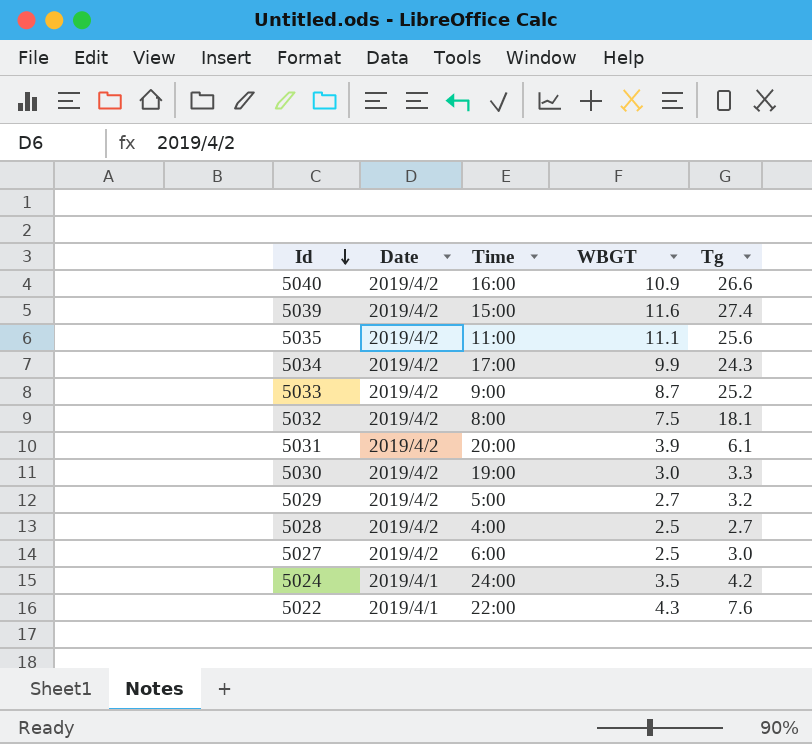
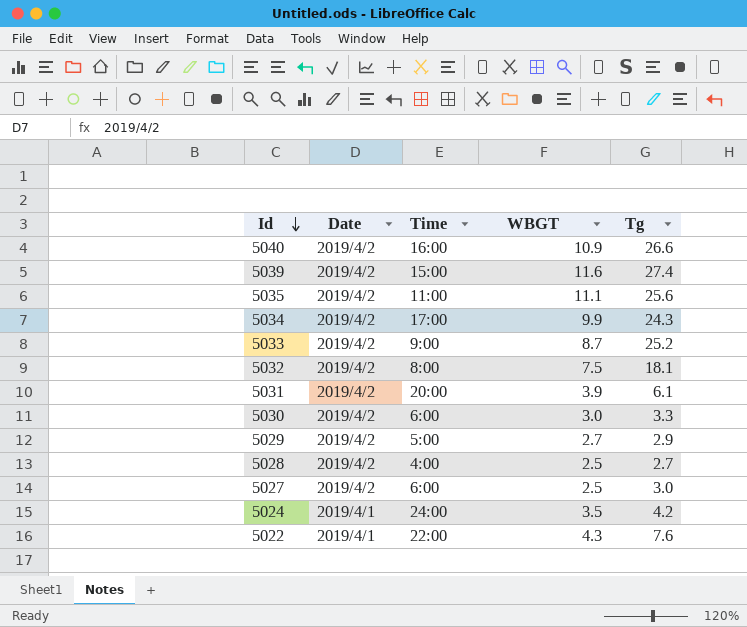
5030 | Time: 19:00 -> 6:00
5029 | Tg: 3.2 -> 2.9

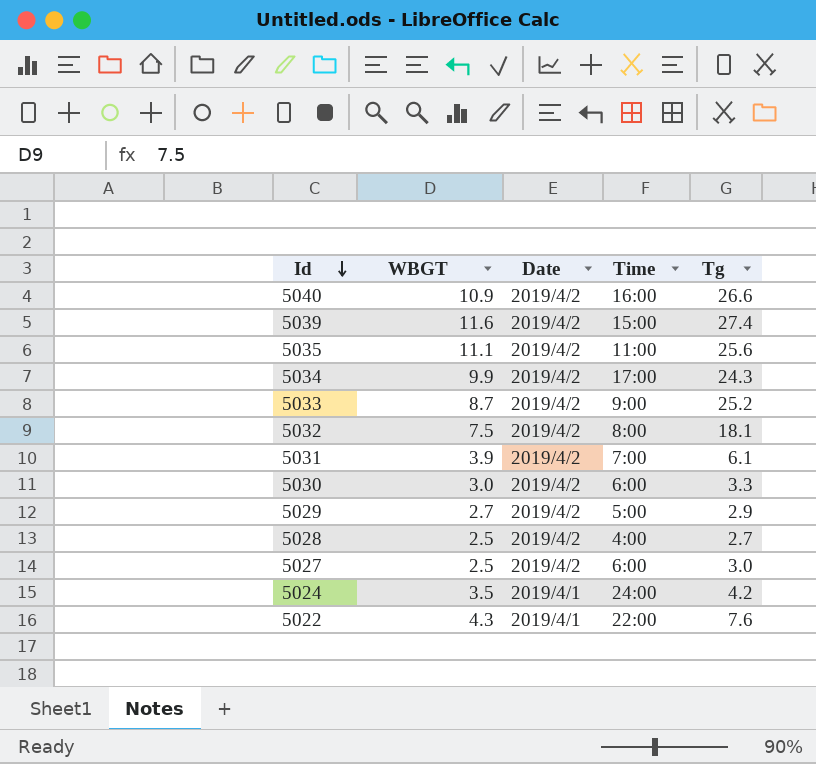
column WBGT | position: 4 -> 2
5031 | Time: 20:00 -> 7:00

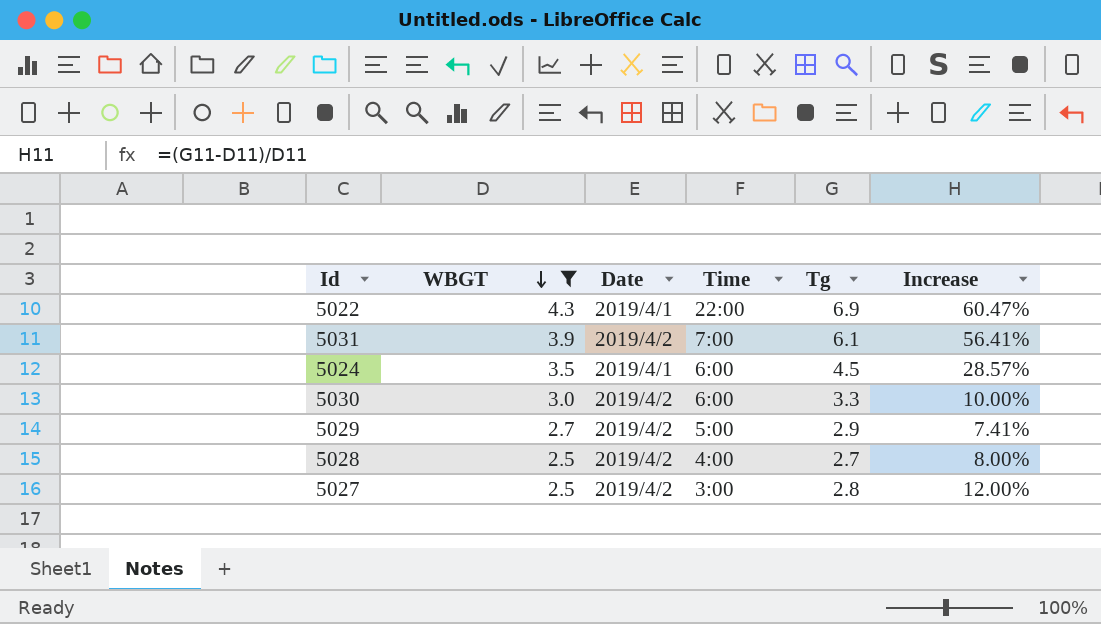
filter: none -> WBGT <= 4.3
row order: Id descending -> WBGT descending
column Increase | formula: none -> ([Tg] - [WBGT]) / [WBGT]
5022 | Tg: 7.6 -> 6.9
5024 | Time: 24:00 -> 6:00
5024 | Tg: 4.2 -> 4.5
5027 | Time: 6:00 -> 3:00
5027 | Tg: 3.0 -> 2.8

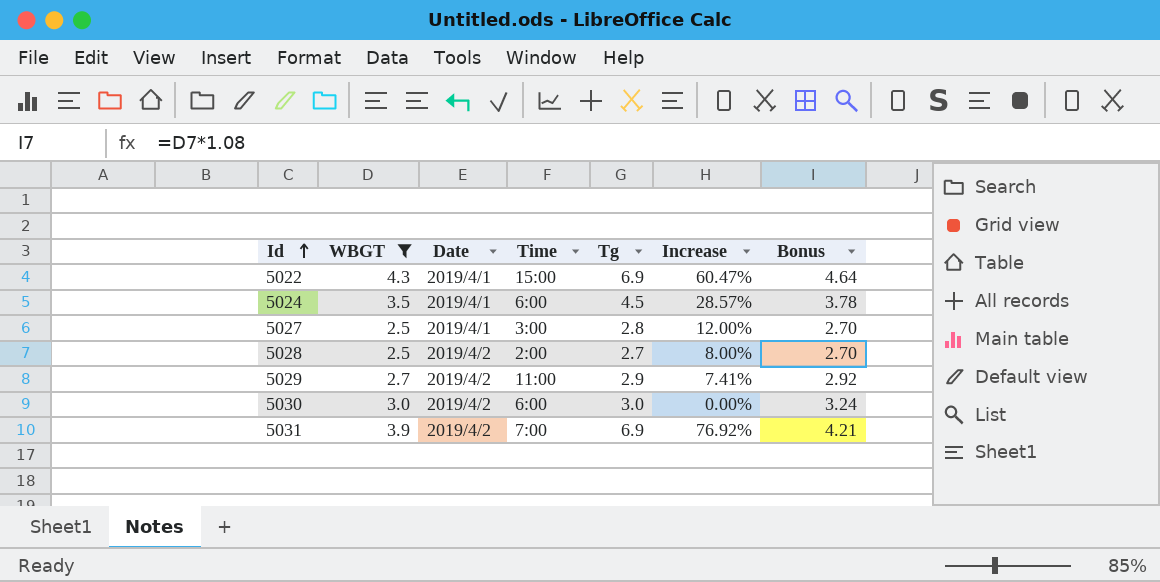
row order: WBGT descending -> Id ascending
column Bonus | formula: none -> [WBGT] * 1.08
5022 | Time: 22:00 -> 15:00
5027 | Date: 2019/4/2 -> 2019/4/1
5028 | Time: 4:00 -> 2:00
5029 | Time: 5:00 -> 11:00
5030 | Tg: 3.3 -> 3.0
5030 | Increase: 10.00% -> 0.00%
5031 | Tg: 6.1 -> 6.9
5031 | Increase: 56.41% -> 76.92%

